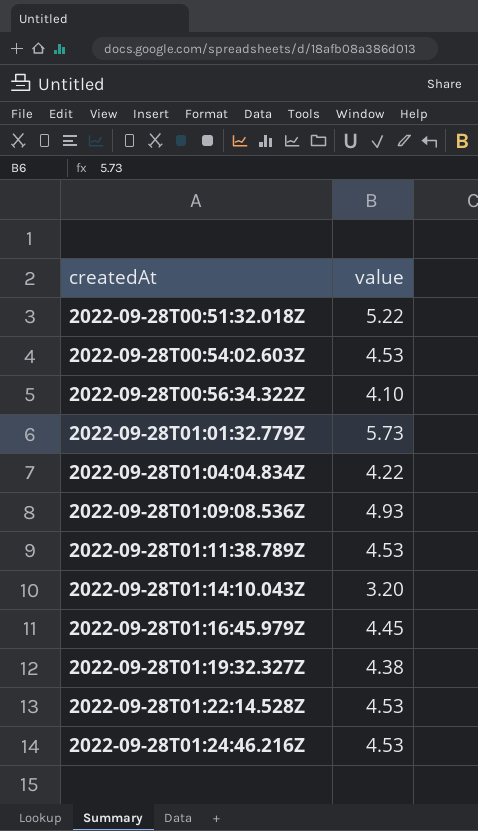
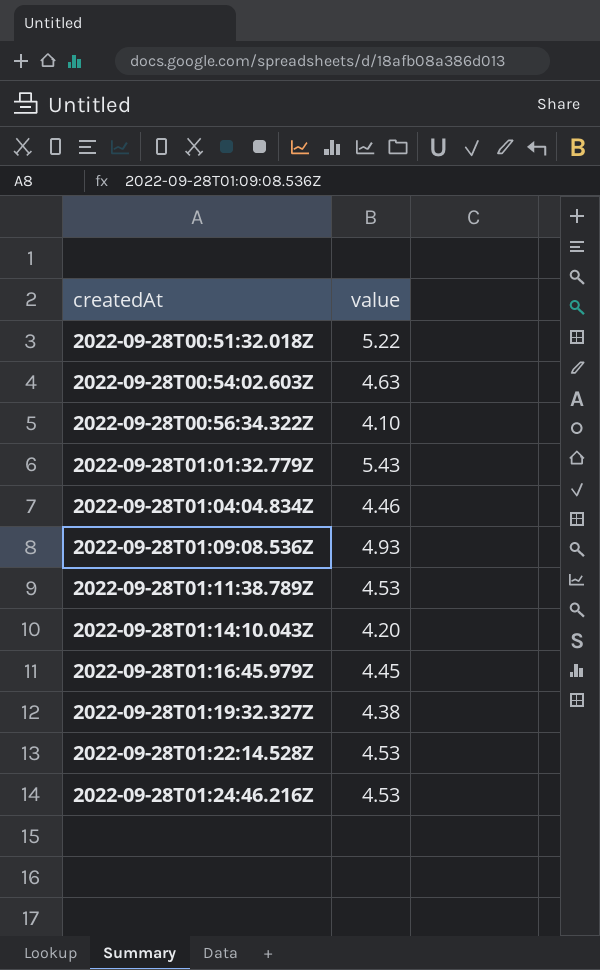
2022-09-28T00:54:02.603Z | value: 4.53 -> 4.63
2022-09-28T01:01:32.779Z | value: 5.73 -> 5.43
2022-09-28T01:04:04.834Z | value: 4.22 -> 4.46
2022-09-28T01:14:10.043Z | value: 3.20 -> 4.20

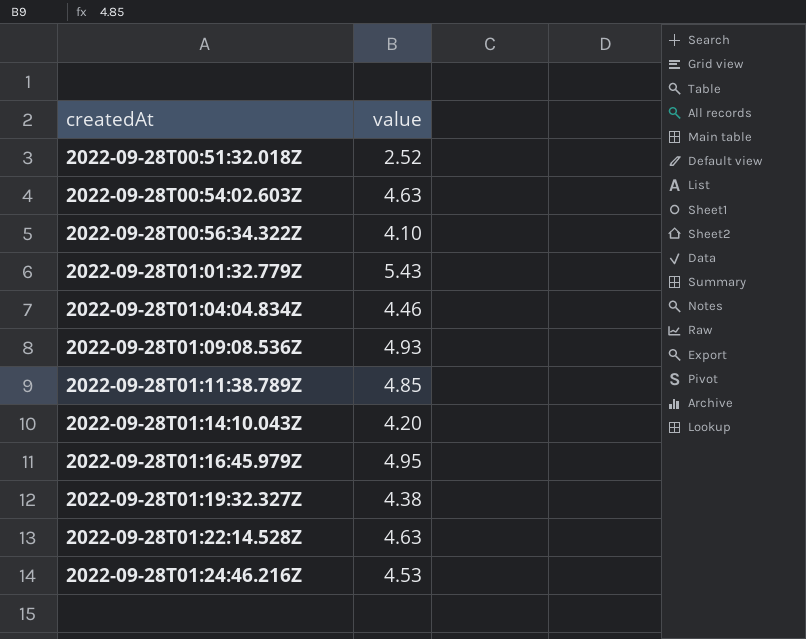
2022-09-28T00:51:32.018Z | value: 5.22 -> 2.52
2022-09-28T01:11:38.789Z | value: 4.53 -> 4.85
2022-09-28T01:16:45.979Z | value: 4.45 -> 4.95
2022-09-28T01:22:14.528Z | value: 4.53 -> 4.63

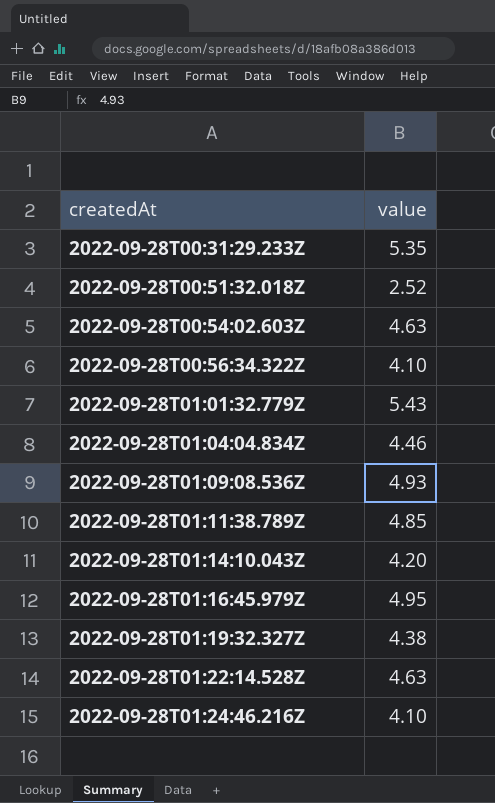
row 2022-09-28T00:31:29.233Z: none -> 5.35
2022-09-28T01:24:46.216Z | value: 4.53 -> 4.10

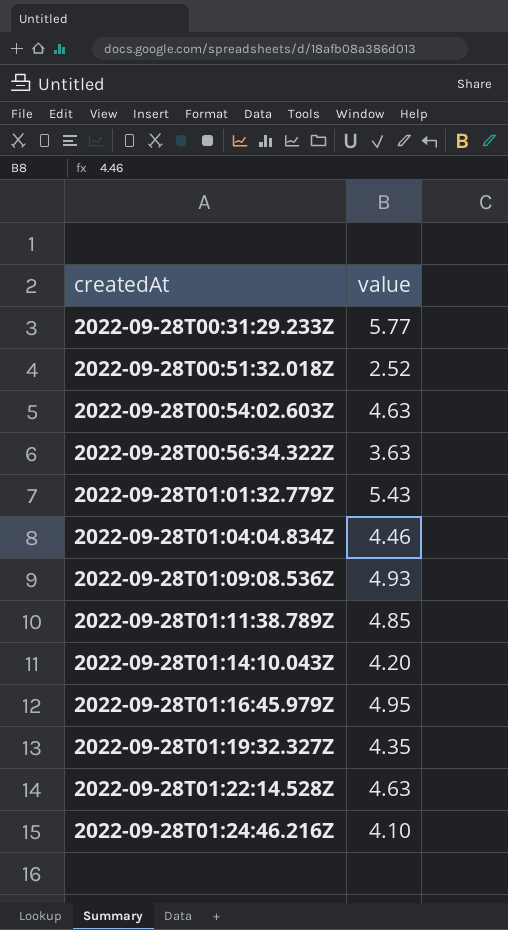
2022-09-28T00:31:29.233Z | value: 5.35 -> 5.77
2022-09-28T00:56:34.322Z | value: 4.10 -> 3.63
2022-09-28T01:19:32.327Z | value: 4.38 -> 4.35

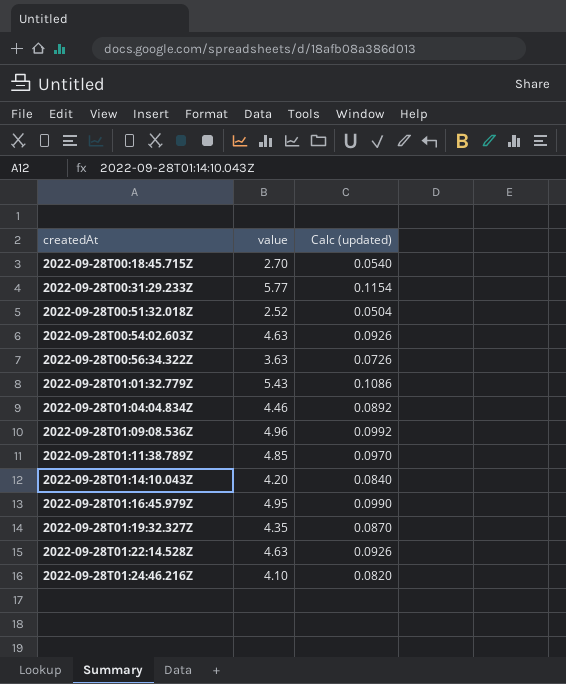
column Calc (updated) | formula: none -> [value] * 0.02
row 2022-09-28T00:18:45.715Z: none -> 2.70 | 0.0540
2022-09-28T01:09:08.536Z | value: 4.93 -> 4.96

